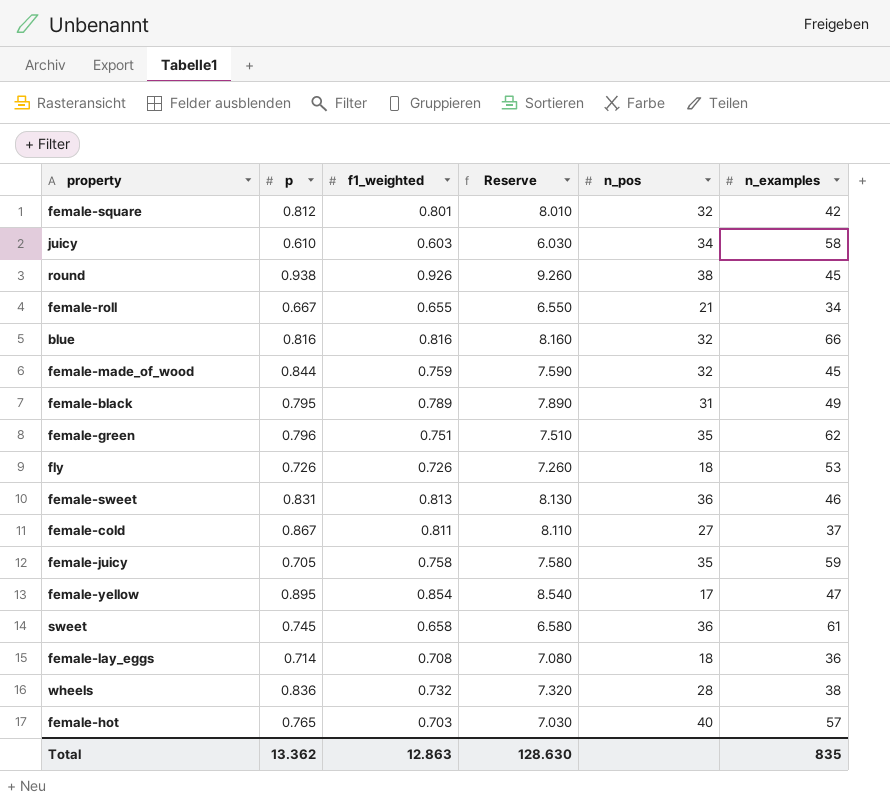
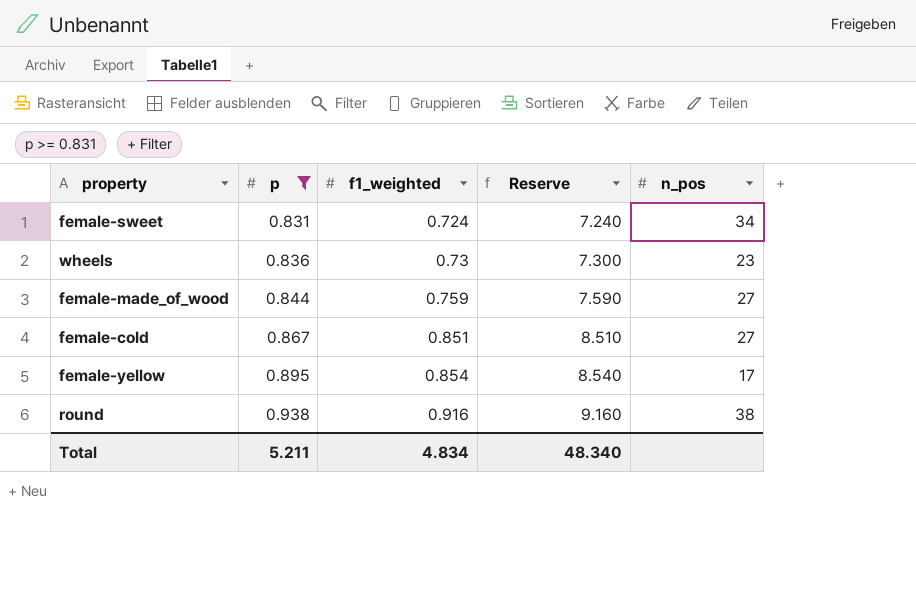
filter: none -> p >= 0.831
row order: none -> p ascending
column n_examples | position: 6 -> none
female-sweet | f1_weighted: 0.813 -> 0.724
female-sweet | Reserve: 8.130 -> 7.240
female-sweet | n_pos: 36 -> 34
wheels | f1_weighted: 0.732 -> 0.73
wheels | Reserve: 7.320 -> 7.300
wheels | n_pos: 28 -> 23
female-made_of_wood | n_pos: 32 -> 27
female-cold | f1_weighted: 0.811 -> 0.851
female-cold | Reserve: 8.110 -> 8.510
round | f1_weighted: 0.926 -> 0.916
round | Reserve: 9.260 -> 9.160
Total | p: 13.362 -> 5.211
Total | f1_weighted: 12.863 -> 4.834
Total | Reserve: 128.630 -> 48.340

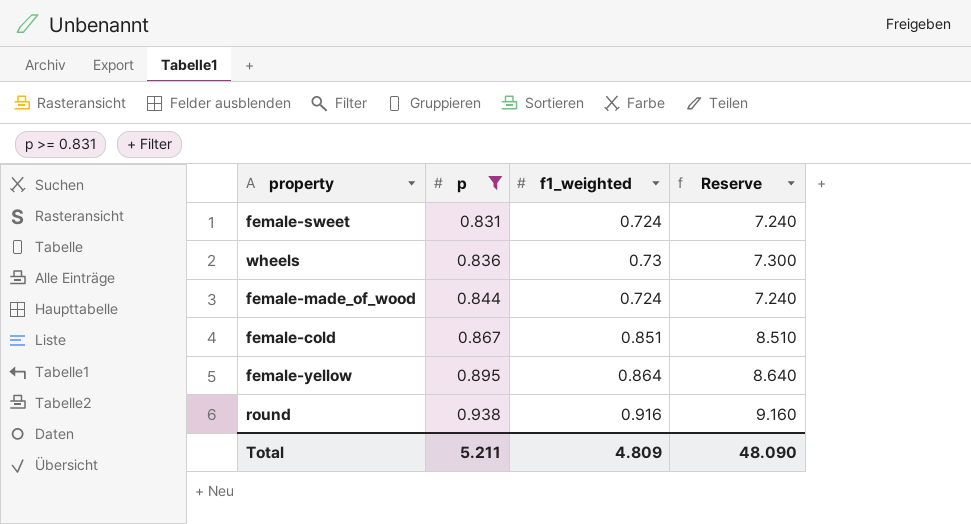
column n_pos | position: 5 -> none
female-made_of_wood | f1_weighted: 0.759 -> 0.724
female-made_of_wood | Reserve: 7.590 -> 7.240
female-yellow | f1_weighted: 0.854 -> 0.864
female-yellow | Reserve: 8.540 -> 8.640
Total | f1_weighted: 4.834 -> 4.809
Total | Reserve: 48.340 -> 48.090

